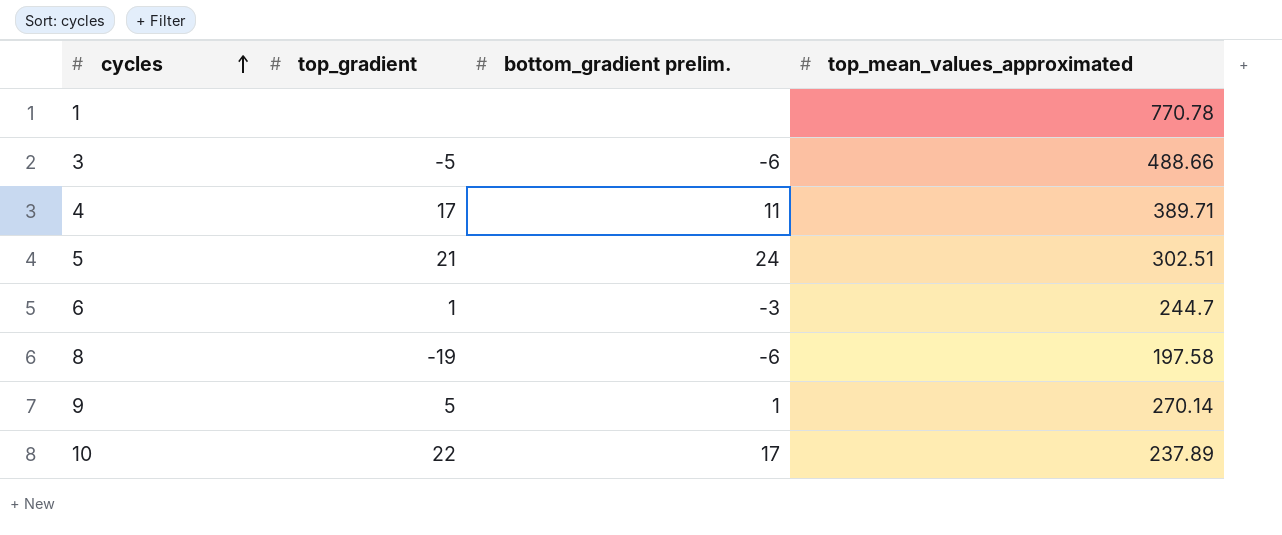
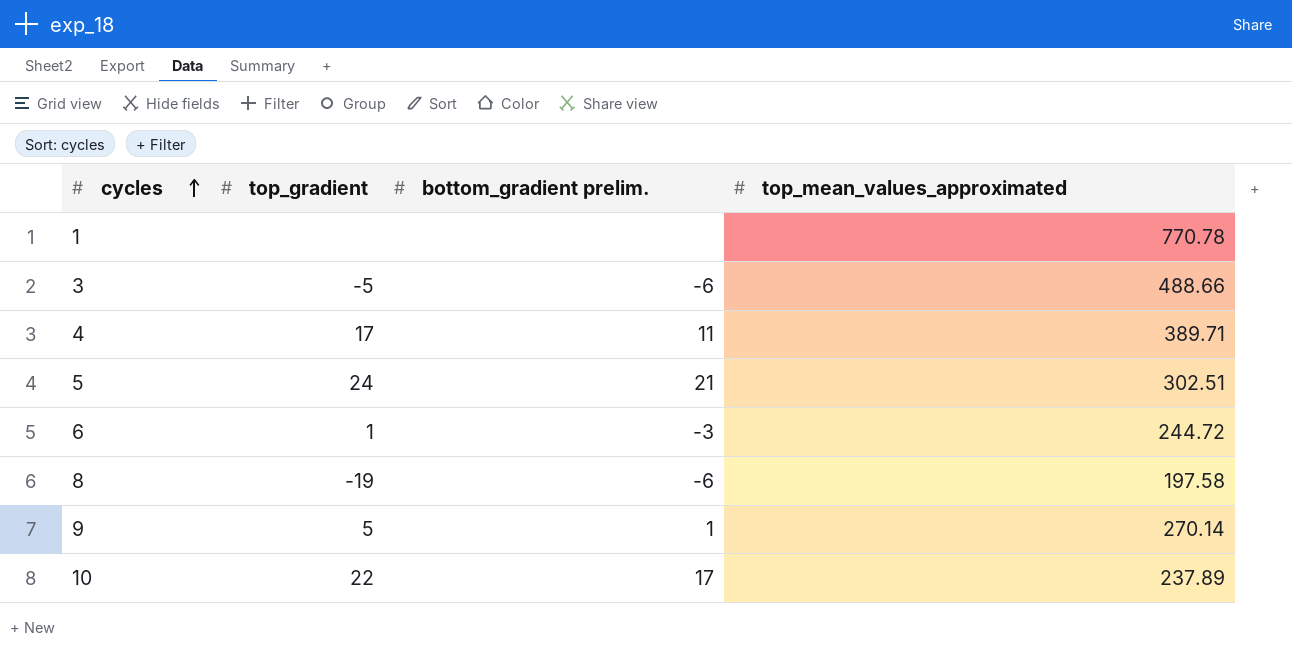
5 | top_gradient: 21 -> 24
5 | bottom_gradient prelim.: 24 -> 21
6 | top_mean_values_approximated: 244.7 -> 244.72

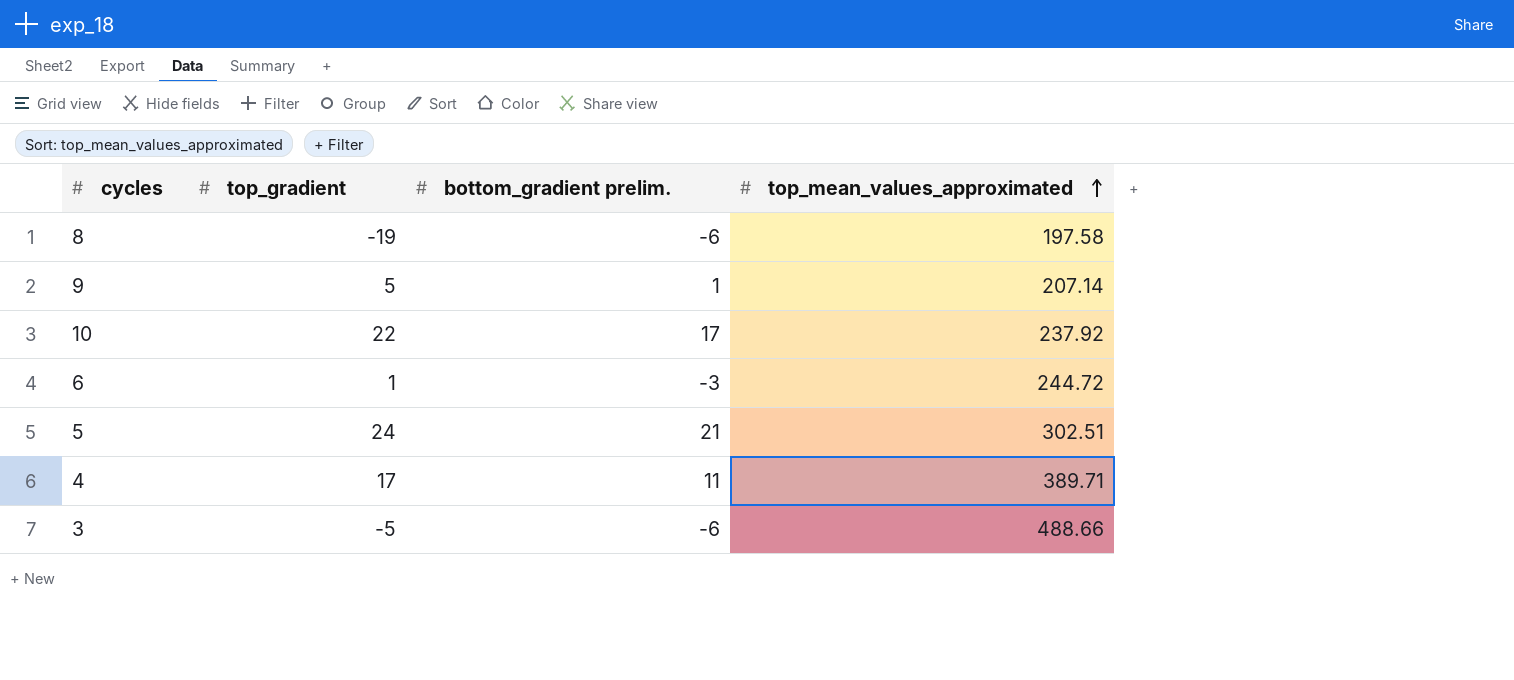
row order: cycles ascending -> top_mean_values_approximated ascending
row 1: none | none | 770.78 -> none
9 | top_mean_values_approximated: 270.14 -> 207.14
10 | top_mean_values_approximated: 237.89 -> 237.92

